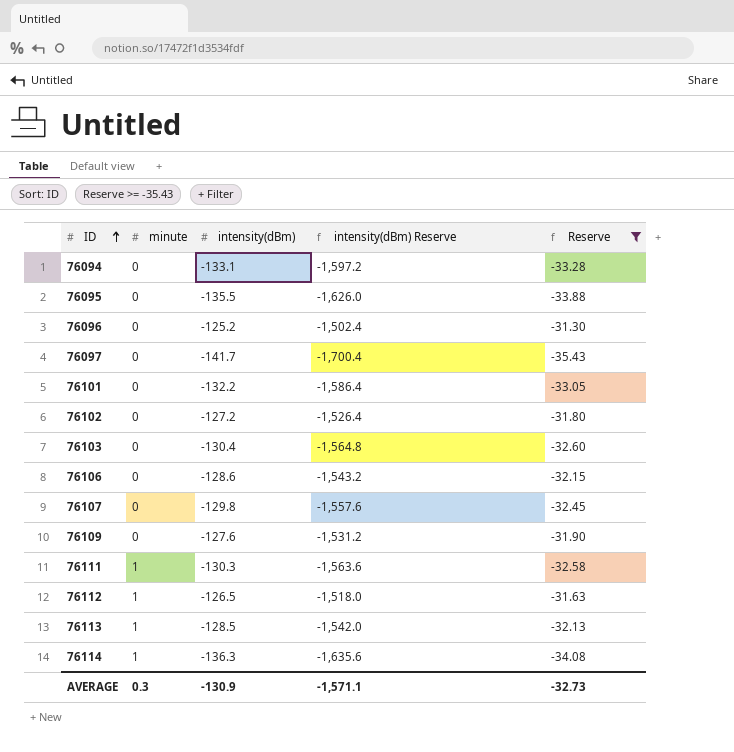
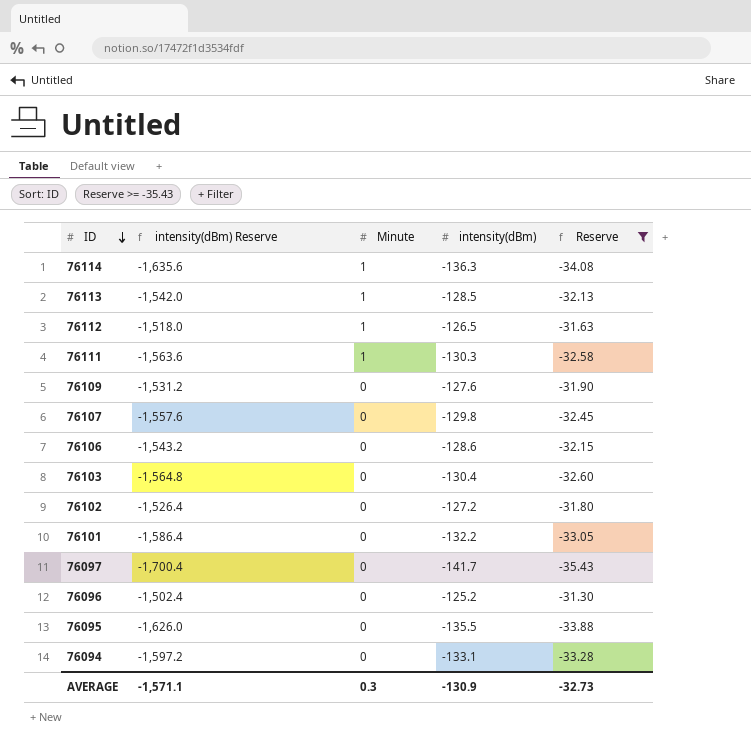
row order: ID ascending -> ID descending
column intensity(dBm) Reserve | position: 4 -> 2
column name: minute -> Minute

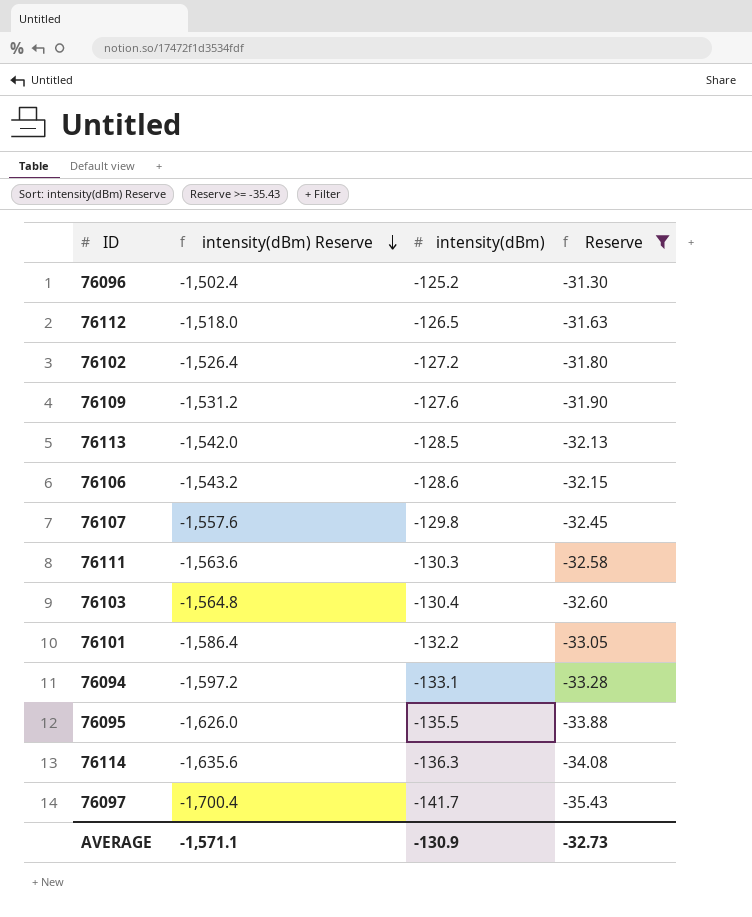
row order: ID descending -> intensity(dBm) Reserve descending
column Minute | position: 3 -> none

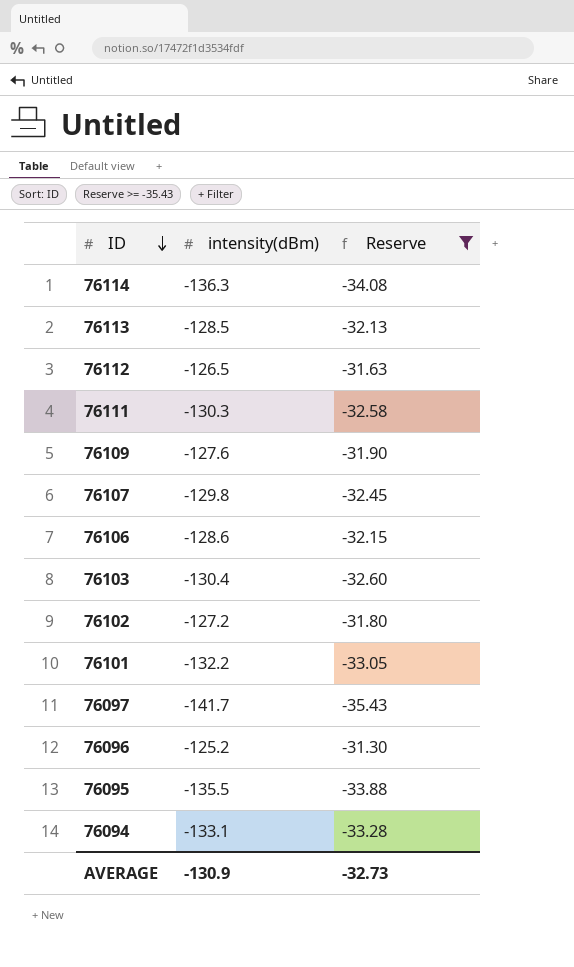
row order: intensity(dBm) Reserve descending -> ID descending
column intensity(dBm) Reserve | formula: [intensity(dBm)] * 12 -> none

